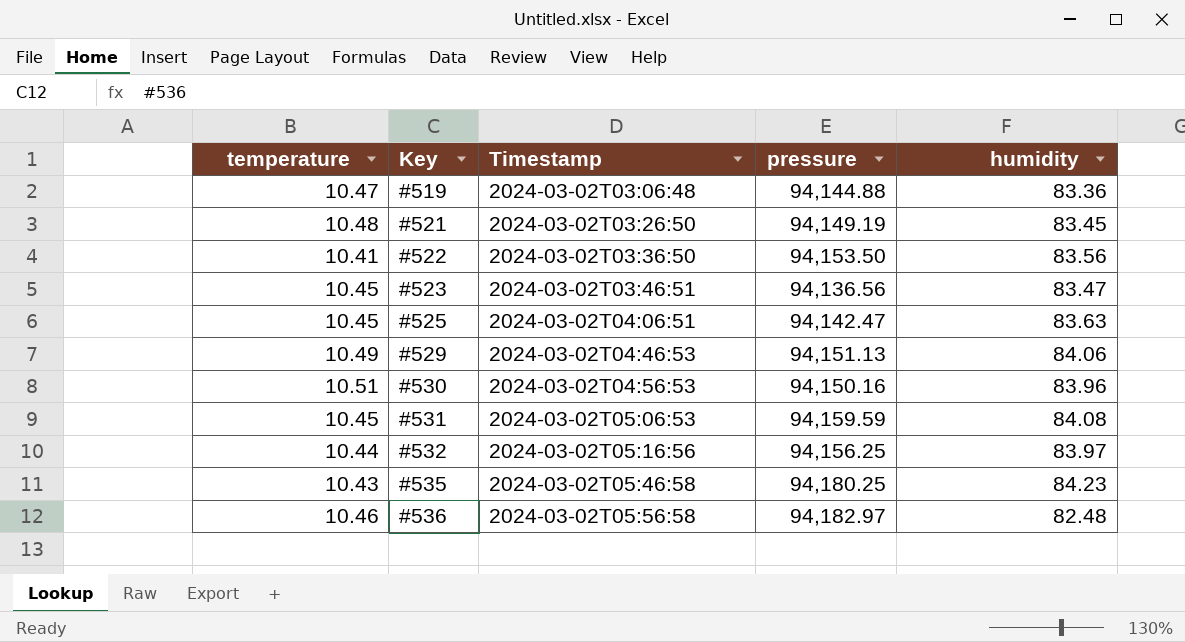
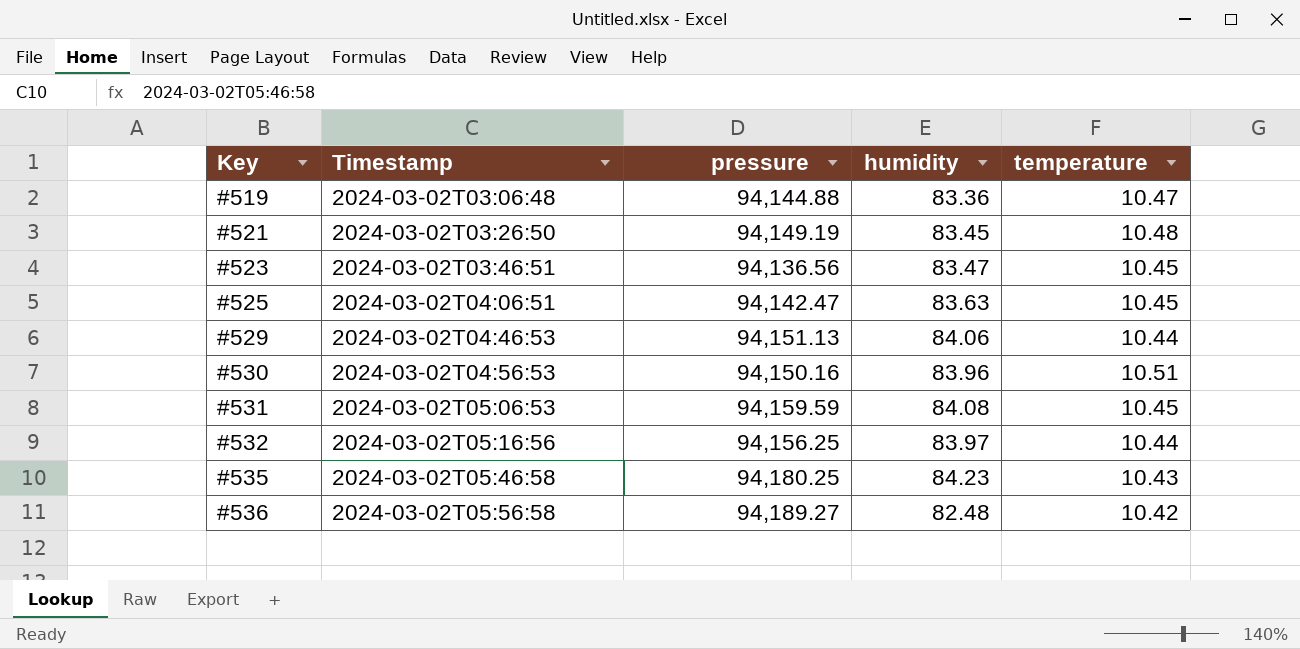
column temperature | position: 1 -> 5
row #522: 10.41 | 2024-03-02T03:36:50 | 94,153.50 | 83.56 -> none
#529 | temperature: 10.49 -> 10.44
#536 | pressure: 94,182.97 -> 94,189.27
#536 | temperature: 10.46 -> 10.42

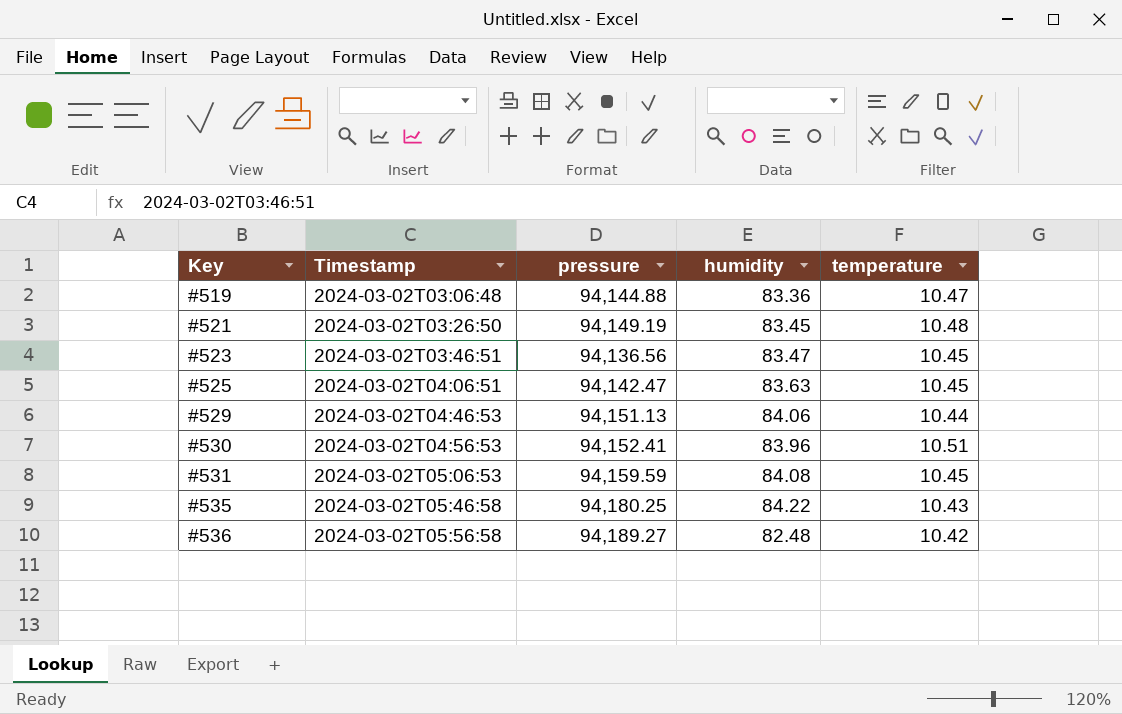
row #532: 2024-03-02T05:16:56 | 94,156.25 | 83.97 | 10.44 -> none
#530 | pressure: 94,150.16 -> 94,152.41
#535 | humidity: 84.23 -> 84.22

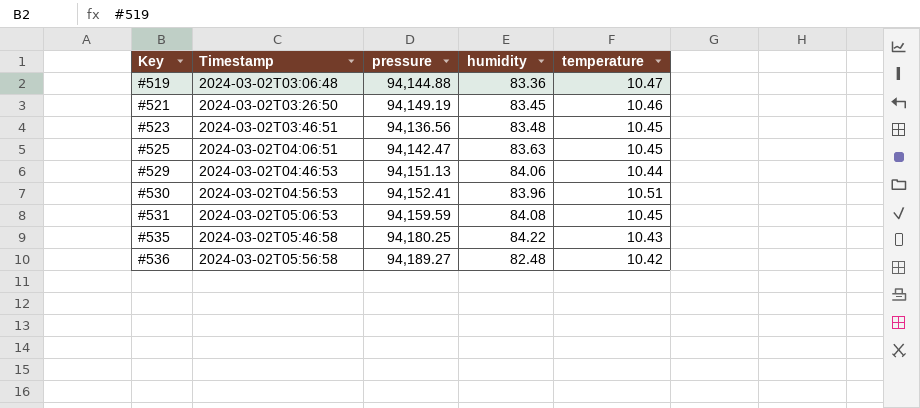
#521 | temperature: 10.48 -> 10.46
#523 | humidity: 83.47 -> 83.48

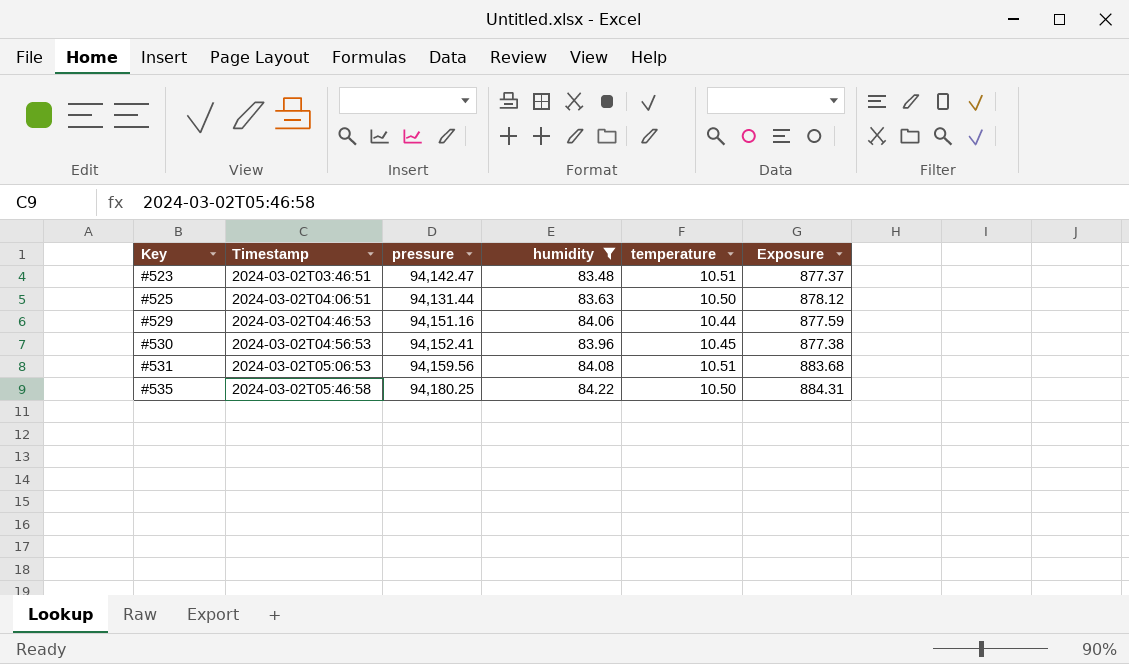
filter: none -> humidity >= 83.48
column Exposure | formula: none -> [humidity] * [temperature]
#523 | pressure: 94,136.56 -> 94,142.47
#523 | temperature: 10.45 -> 10.51
#525 | pressure: 94,142.47 -> 94,131.44
#525 | temperature: 10.45 -> 10.50
#529 | pressure: 94,151.13 -> 94,151.16
#530 | temperature: 10.51 -> 10.45
#531 | pressure: 94,159.59 -> 94,159.56
#531 | temperature: 10.45 -> 10.51
#535 | temperature: 10.43 -> 10.50

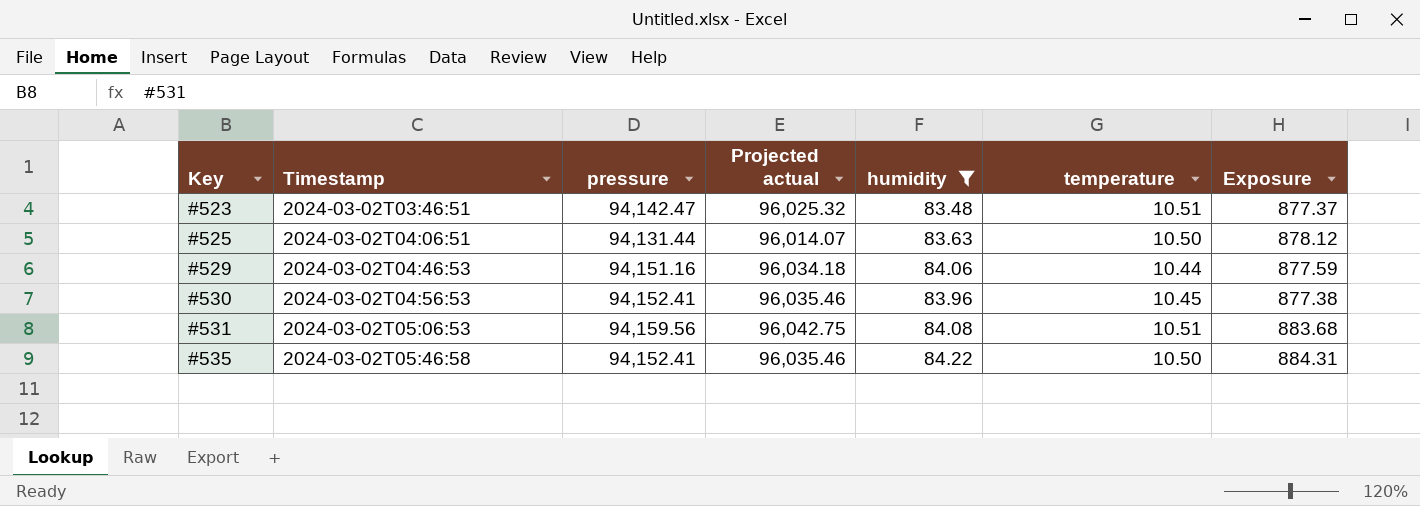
column Projected actual | formula: none -> [pressure] * 1.02
#535 | pressure: 94,180.25 -> 94,152.41

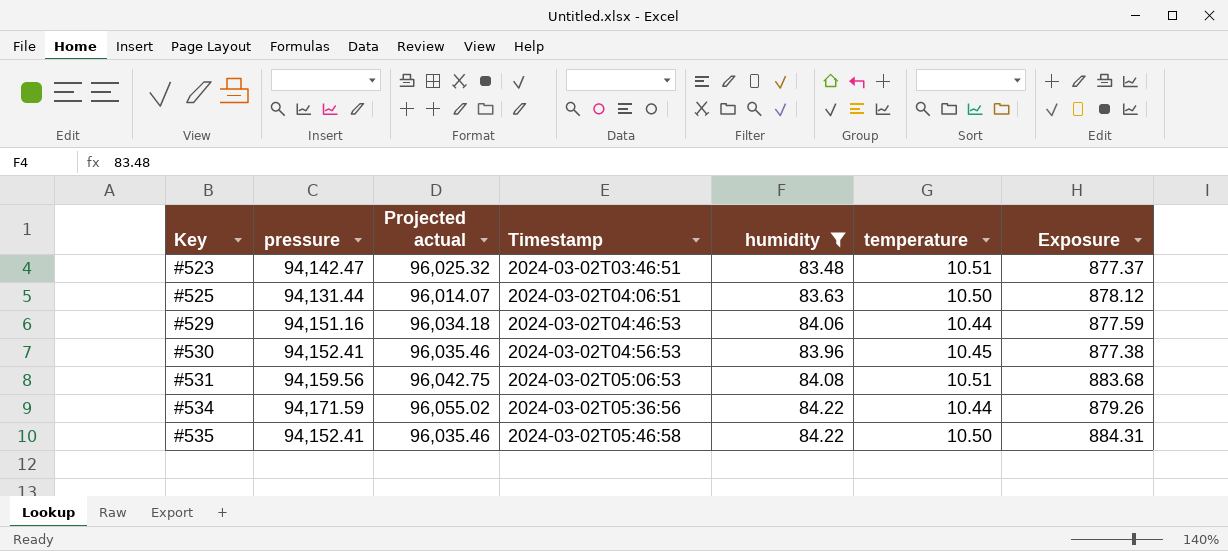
column Timestamp | position: 2 -> 4
row #534: none -> 94,171.59 | 96,055.02 | 2024-03-02T05:36:56 | 84.22 | 10.44 | 879.26

